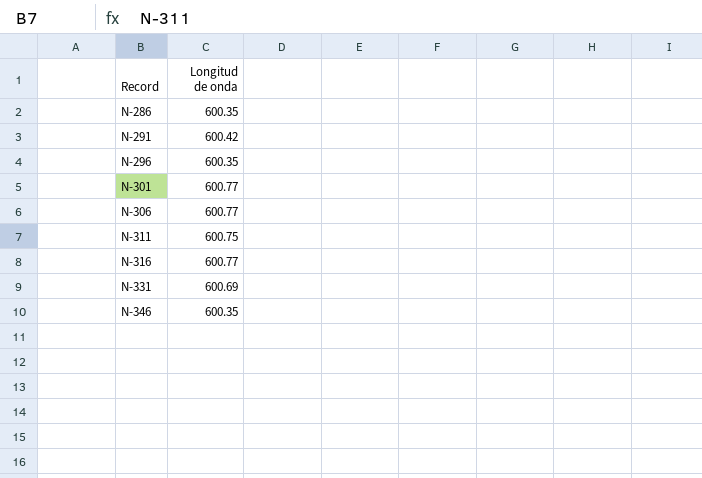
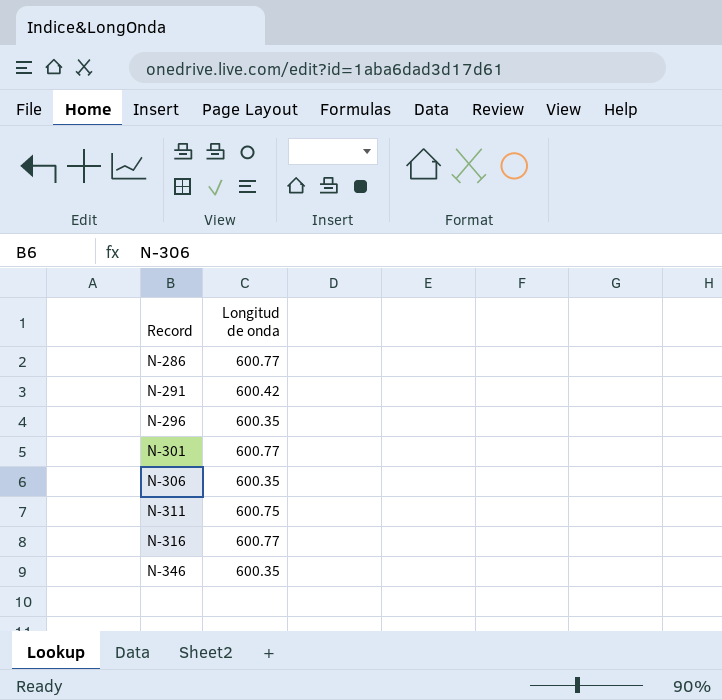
row N-331: 600.69 -> none
N-286 | Longitud de onda: 600.35 -> 600.77
N-306 | Longitud de onda: 600.77 -> 600.35

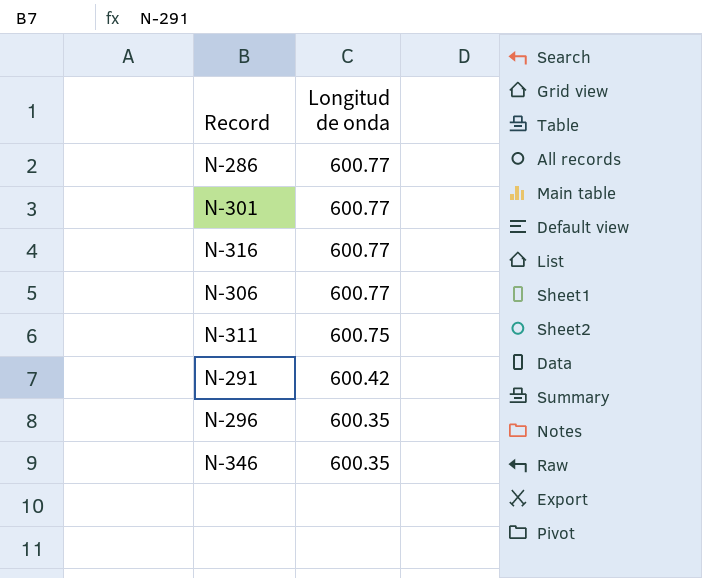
row order: Record ascending -> Longitud de onda descending
N-306 | Longitud de onda: 600.35 -> 600.77

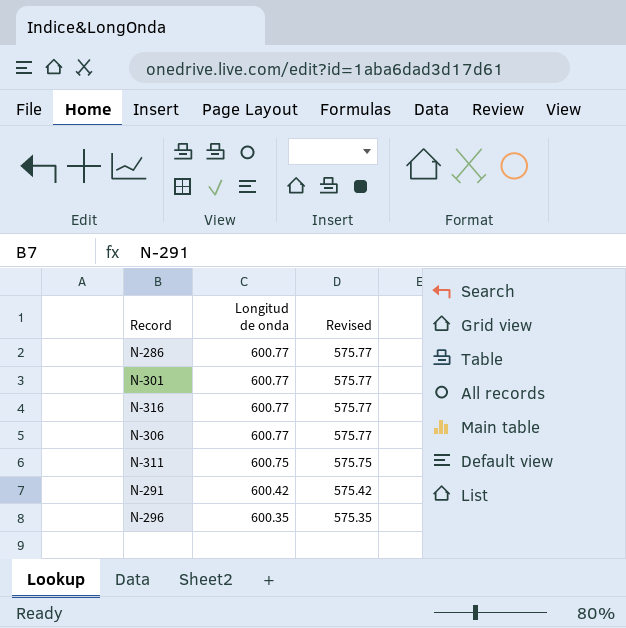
column Revised | formula: none -> [Longitud de onda] - 25
row N-346: 600.35 -> none

